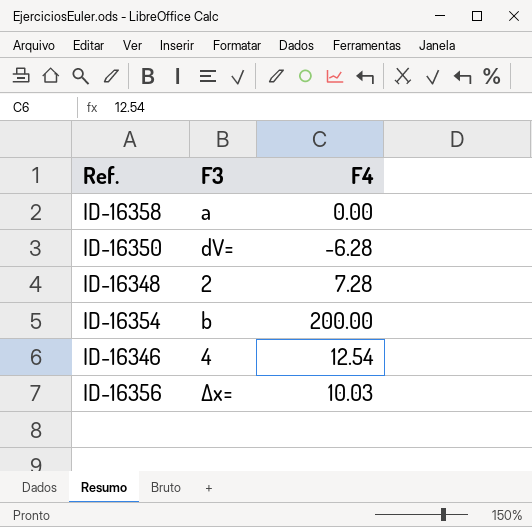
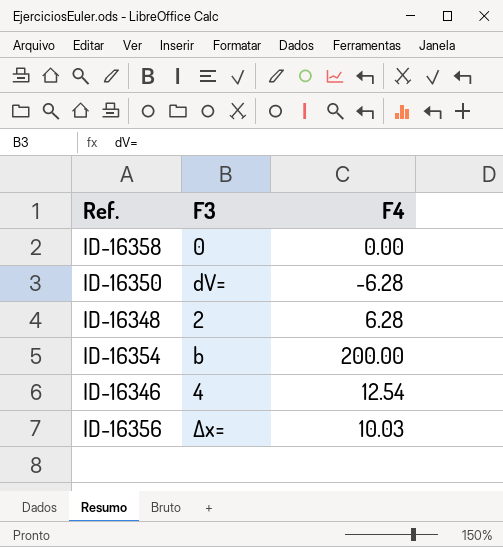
ID-16358 | F3: a -> 0
ID-16348 | F4: 7.28 -> 6.28

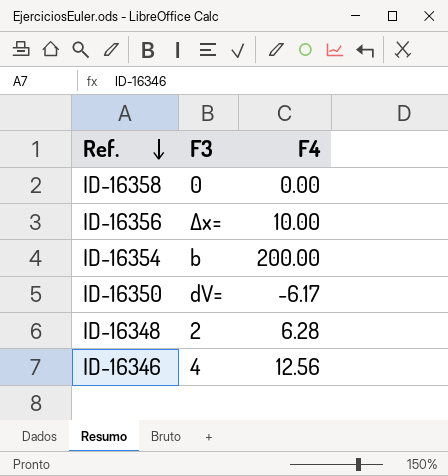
row order: none -> Ref. descending
ID-16356 | F4: 10.03 -> 10.00
ID-16350 | F4: -6.28 -> -6.17
ID-16346 | F4: 12.54 -> 12.56

